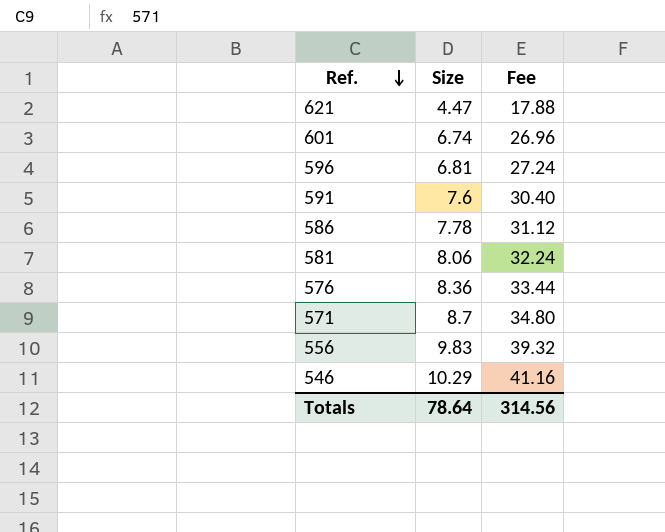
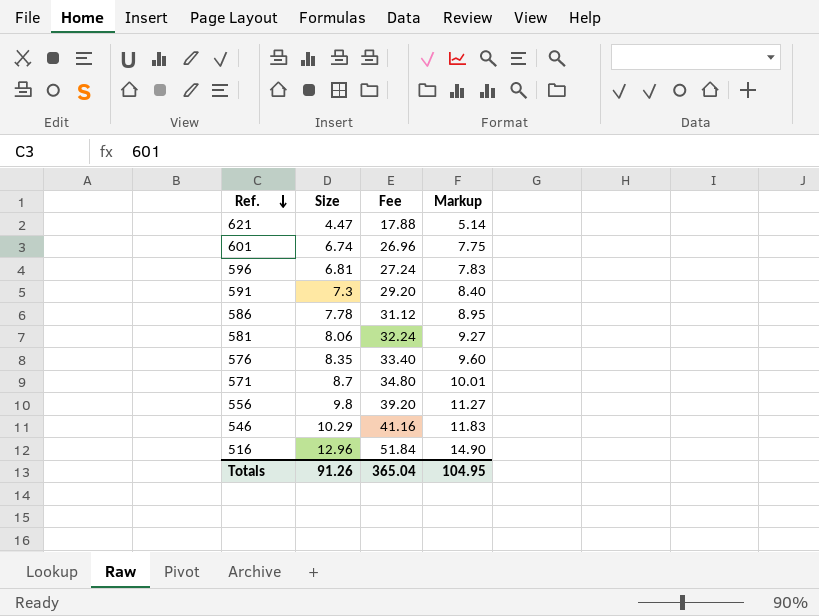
column Markup | formula: none -> [Size] * 1.15
591 | Size: 7.6 -> 7.3
591 | Fee: 30.40 -> 29.20
576 | Size: 8.36 -> 8.35
576 | Fee: 33.44 -> 33.40
556 | Size: 9.83 -> 9.8
556 | Fee: 39.32 -> 39.20
row 516: none -> 12.96 | 51.84 | 14.90
Totals | Size: 78.64 -> 91.26
Totals | Fee: 314.56 -> 365.04

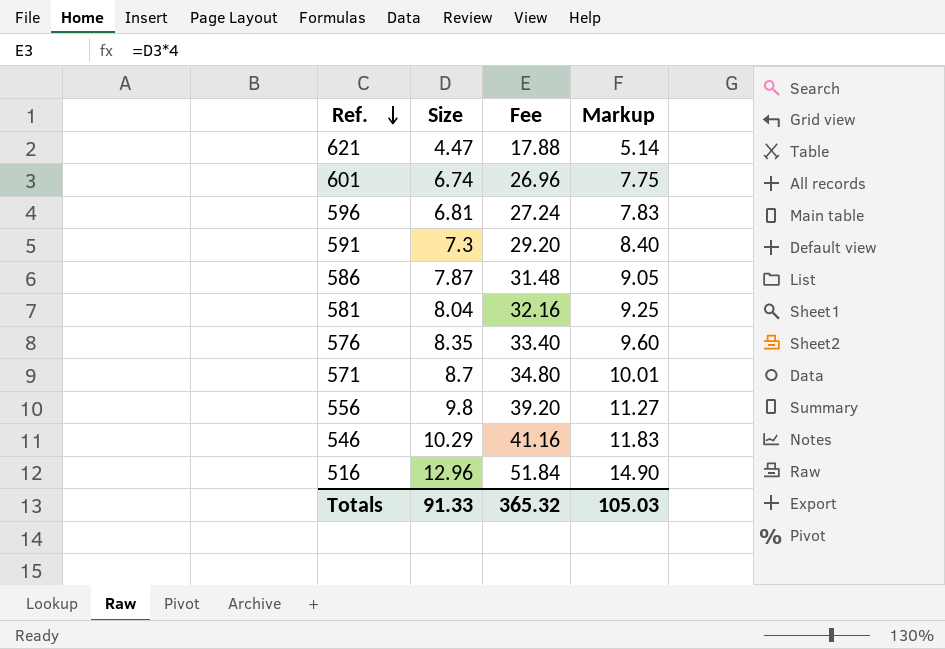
586 | Size: 7.78 -> 7.87
586 | Fee: 31.12 -> 31.48
586 | Markup: 8.95 -> 9.05
581 | Size: 8.06 -> 8.04
581 | Fee: 32.24 -> 32.16
581 | Markup: 9.27 -> 9.25
Totals | Size: 91.26 -> 91.33
Totals | Fee: 365.04 -> 365.32
Totals | Markup: 104.95 -> 105.03

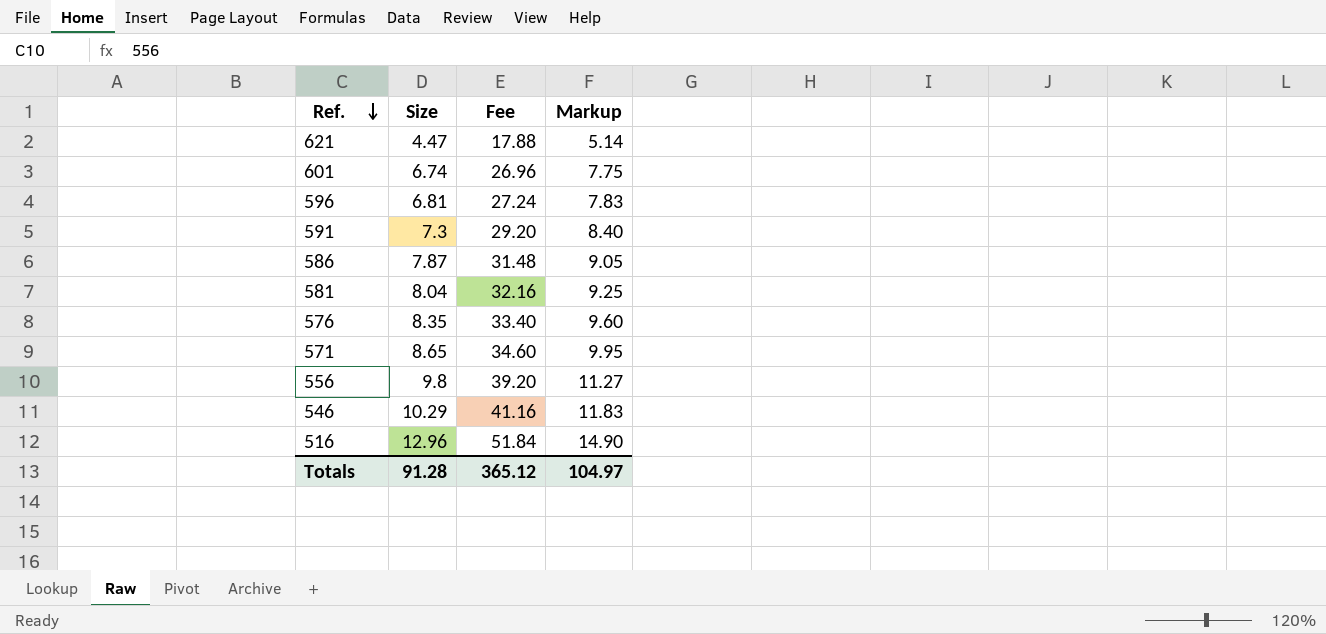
571 | Size: 8.7 -> 8.65
571 | Fee: 34.80 -> 34.60
571 | Markup: 10.01 -> 9.95
Totals | Size: 91.33 -> 91.28
Totals | Fee: 365.32 -> 365.12
Totals | Markup: 105.03 -> 104.97

